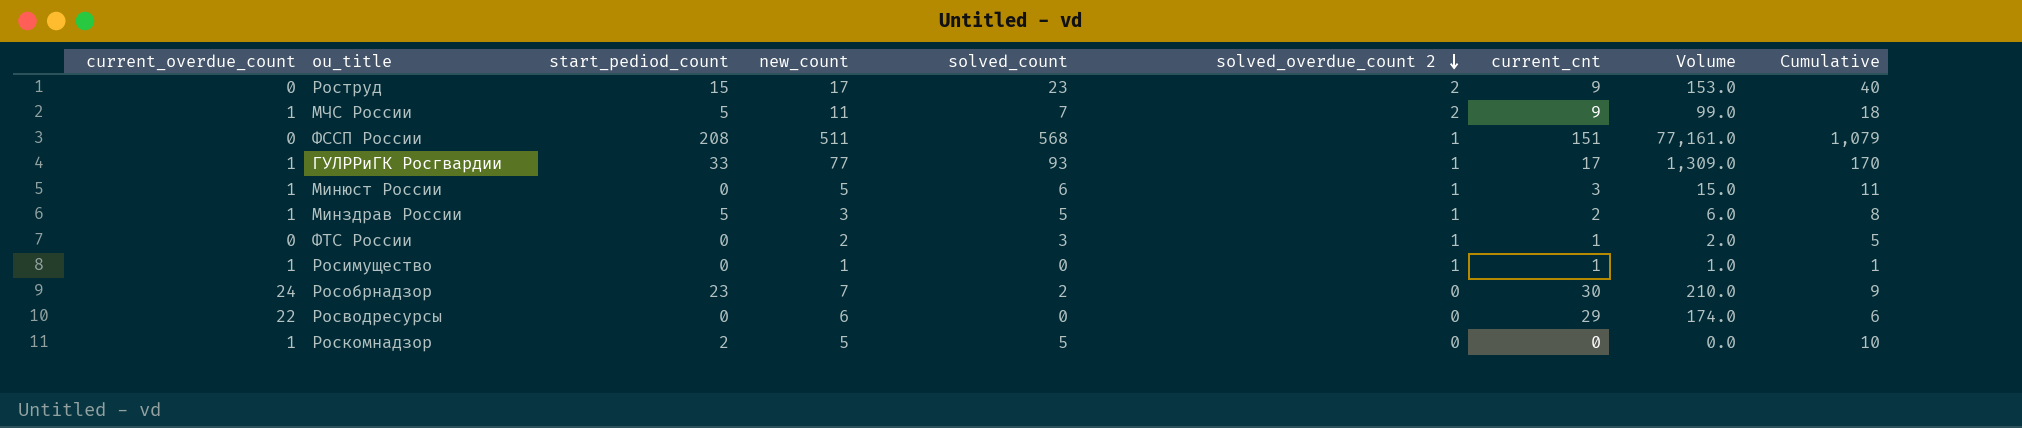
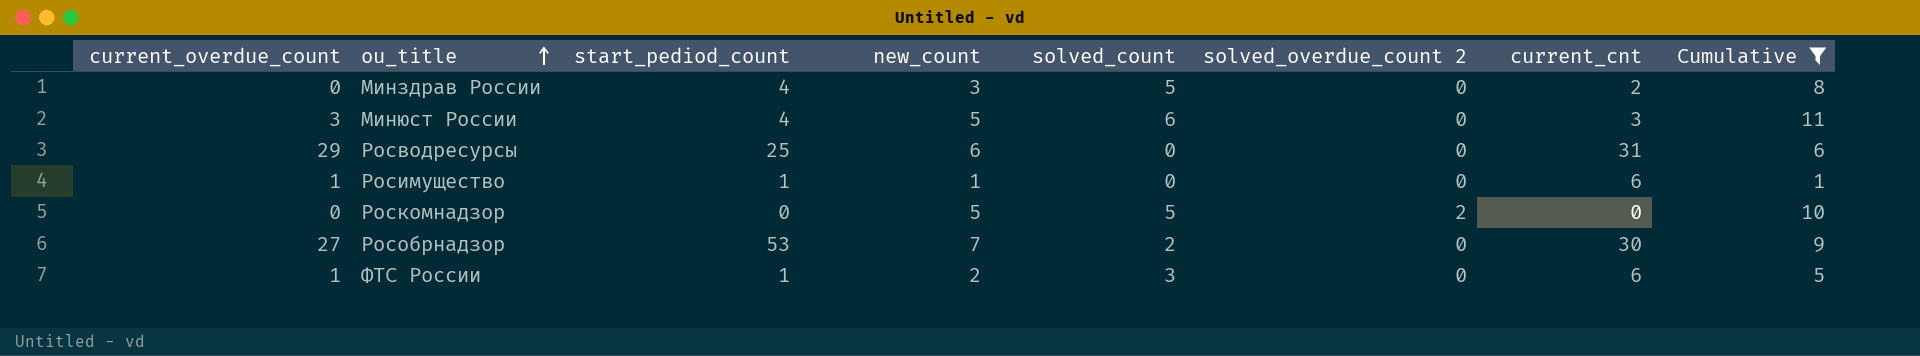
filter: none -> Cumulative <= 11
row order: solved_overdue_count 2 descending -> ou_title ascending
column Volume | formula: [new_count] * [current_cnt] -> none
Минздрав России | current_overdue_count: 1 -> 0
Минздрав России | start_pediod_count: 5 -> 4
Минздрав России | solved_overdue_count 2: 1 -> 0
Минюст России | current_overdue_count: 1 -> 3
Минюст России | start_pediod_count: 0 -> 4
Минюст России | solved_overdue_count 2: 1 -> 0
Росводресурсы | current_overdue_count: 22 -> 29
Росводресурсы | start_pediod_count: 0 -> 25
Росводресурсы | current_cnt: 29 -> 31
Росимущество | start_pediod_count: 0 -> 1
Росимущество | solved_overdue_count 2: 1 -> 0
Росимущество | current_cnt: 1 -> 6
Роскомнадзор | current_overdue_count: 1 -> 0
Роскомнадзор | start_pediod_count: 2 -> 0
Роскомнадзор | solved_overdue_count 2: 0 -> 2
Рособрнадзор | current_overdue_count: 24 -> 27
Рособрнадзор | start_pediod_count: 23 -> 53
ФТС России | current_overdue_count: 0 -> 1
ФТС России | start_pediod_count: 0 -> 1
ФТС России | solved_overdue_count 2: 1 -> 0
ФТС России | current_cnt: 1 -> 6

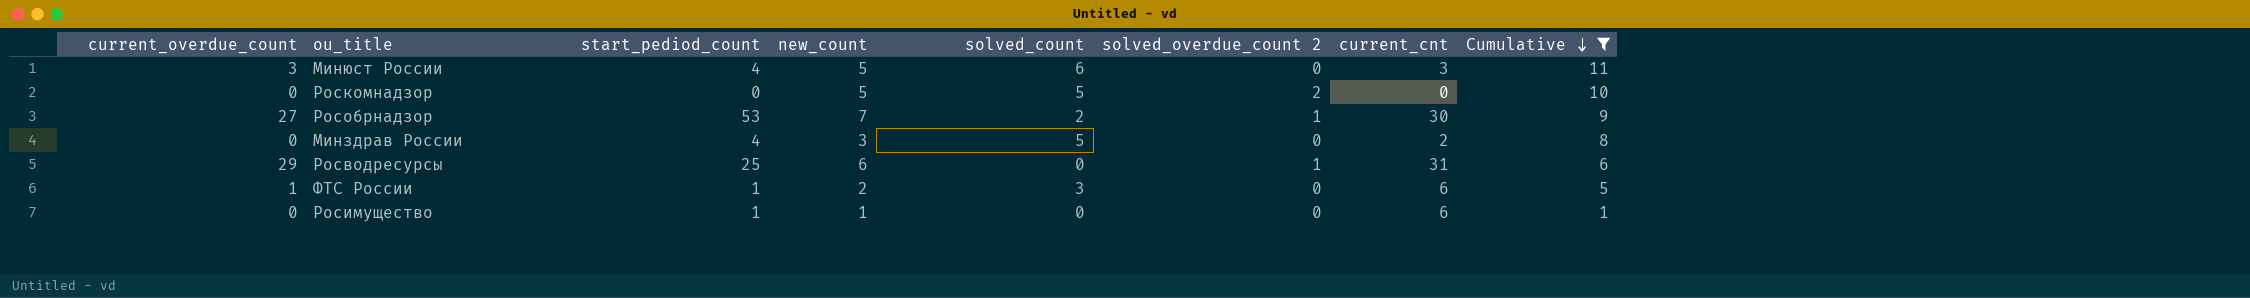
row order: ou_title ascending -> Cumulative descending
Рособрнадзор | solved_overdue_count 2: 0 -> 1
Росводресурсы | solved_overdue_count 2: 0 -> 1
Росимущество | current_overdue_count: 1 -> 0

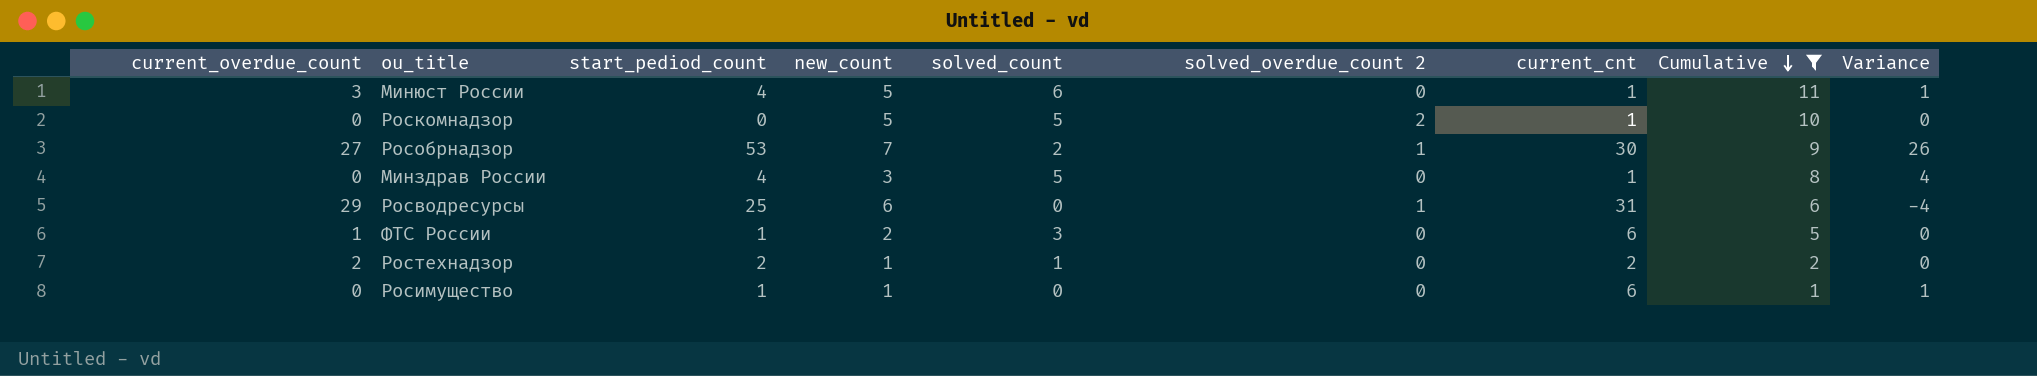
column Variance | formula: none -> [start_pediod_count] - [current_overdue_count]
Минюст России | current_cnt: 3 -> 1
Роскомнадзор | current_cnt: 0 -> 1
Минздрав России | current_cnt: 2 -> 1
row Ростехнадзор: none -> 2 | 2 | 1 | 1 | 0 | 2 | 2 | 0

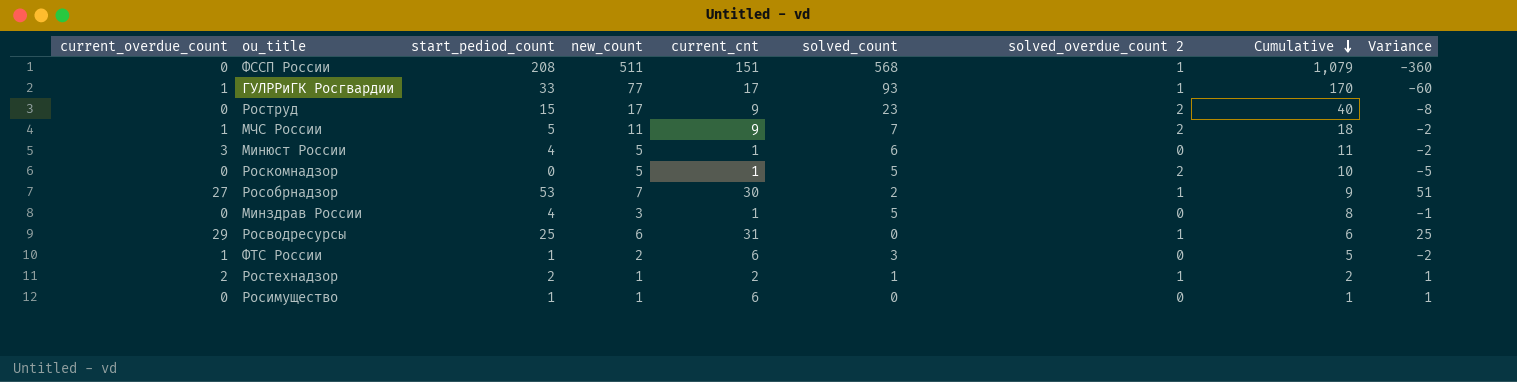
filter: Cumulative <= 11 -> none
column current_cnt | position: 7 -> 5
column Variance | formula: [start_pediod_count] - [current_overdue_count] -> [start_pediod_count] - [solved_count]
Ростехнадзор | solved_overdue_count 2: 0 -> 1

